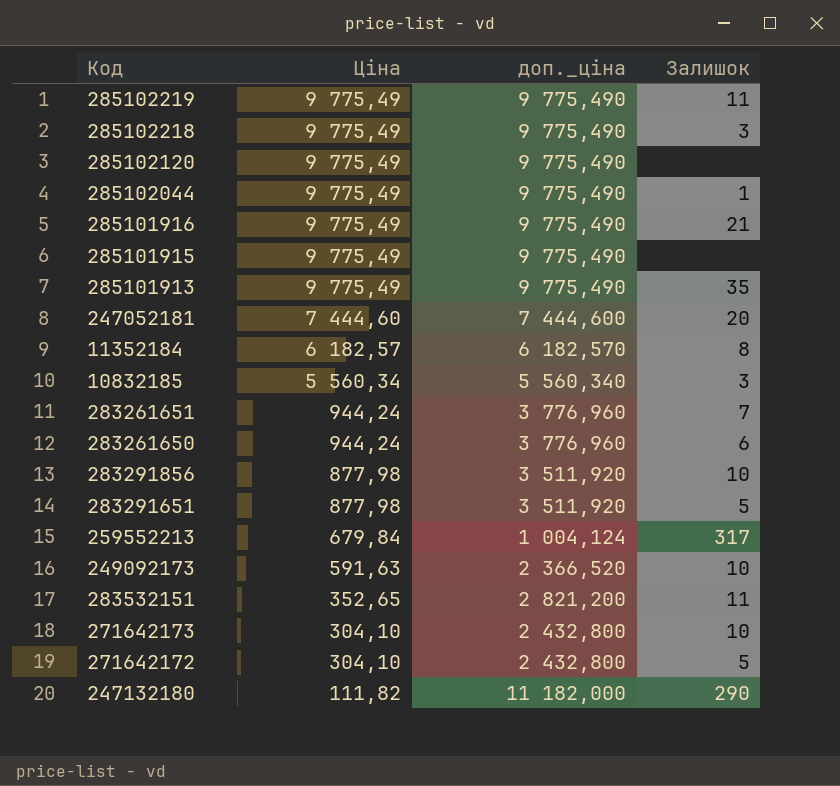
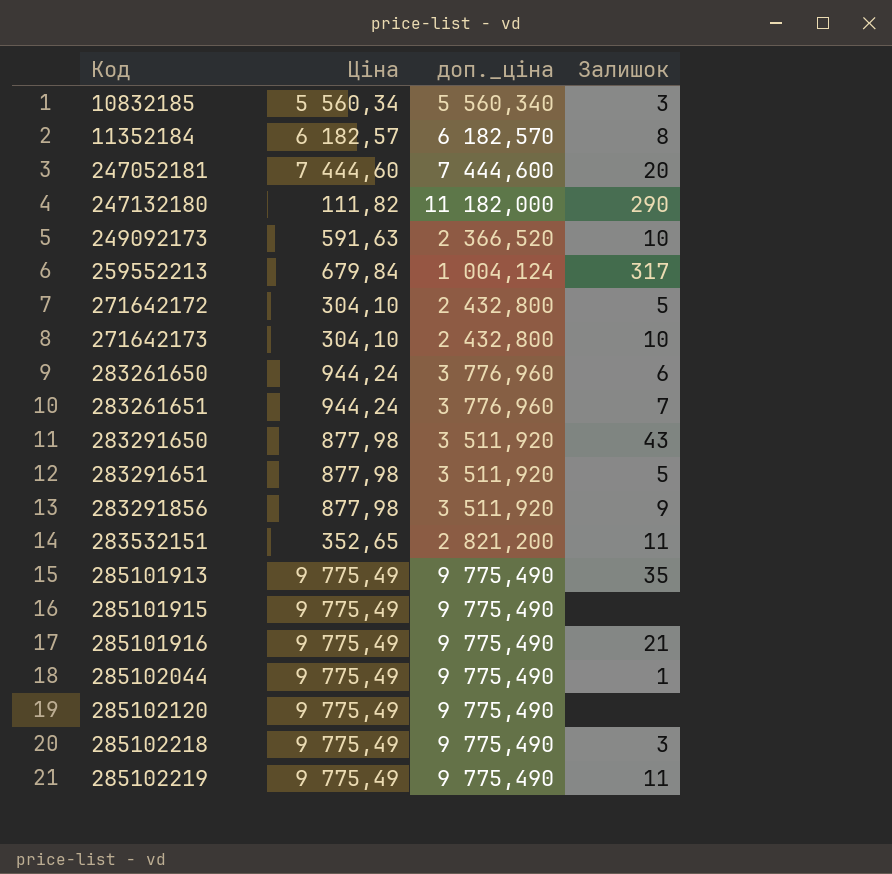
row order: Ціна descending -> Код ascending
row 283291650: none -> 877,98 | 3 511,920 | 43
283291856 | Залишок: 10 -> 9

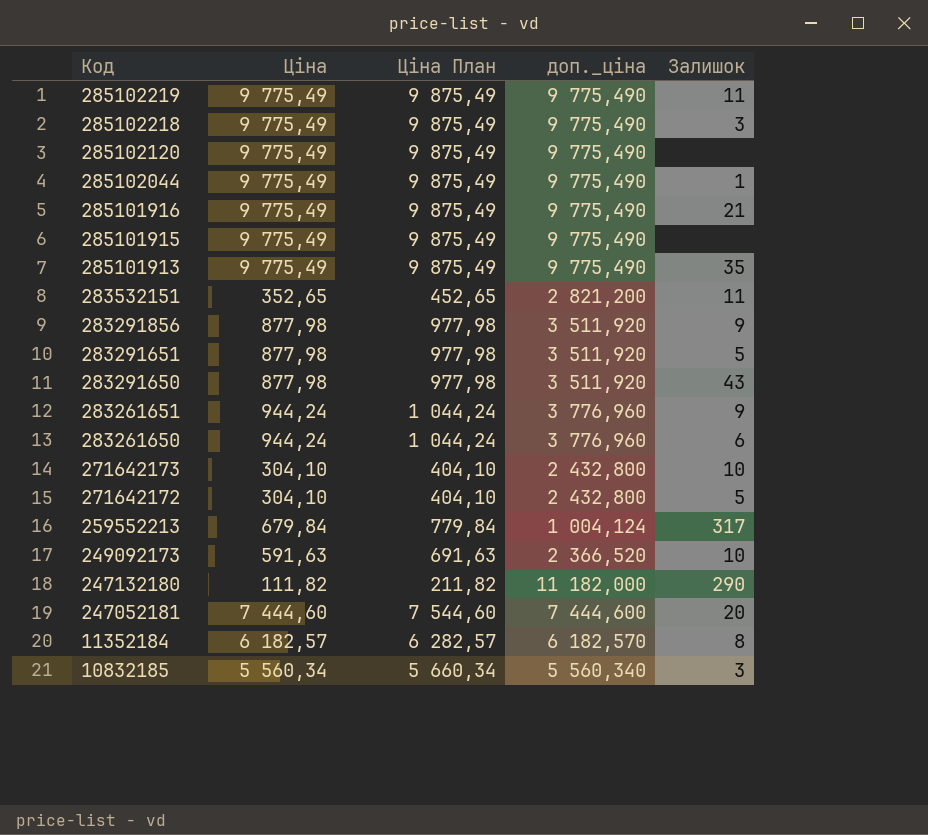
row order: Код ascending -> Код descending
column Ціна План | formula: none -> [Ціна] + 100
283261651 | Залишок: 7 -> 9

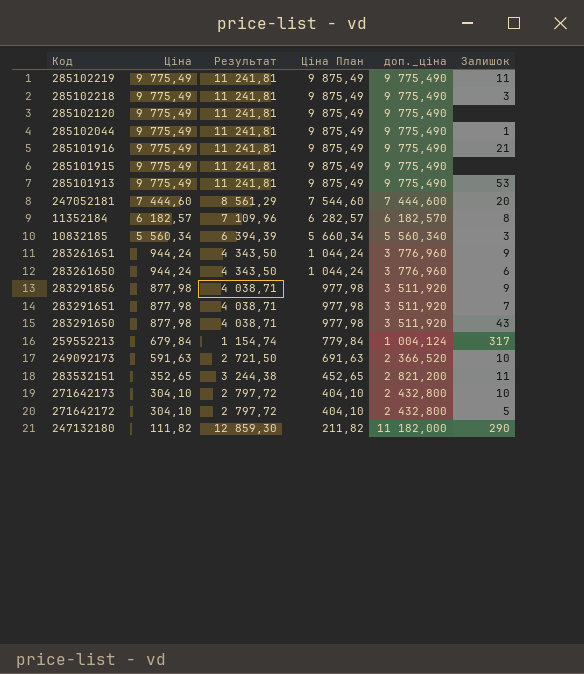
row order: Код descending -> Ціна descending
column Результат | formula: none -> [доп._ціна] * 1,15
285101913 | Залишок: 35 -> 53
283291651 | Залишок: 5 -> 7

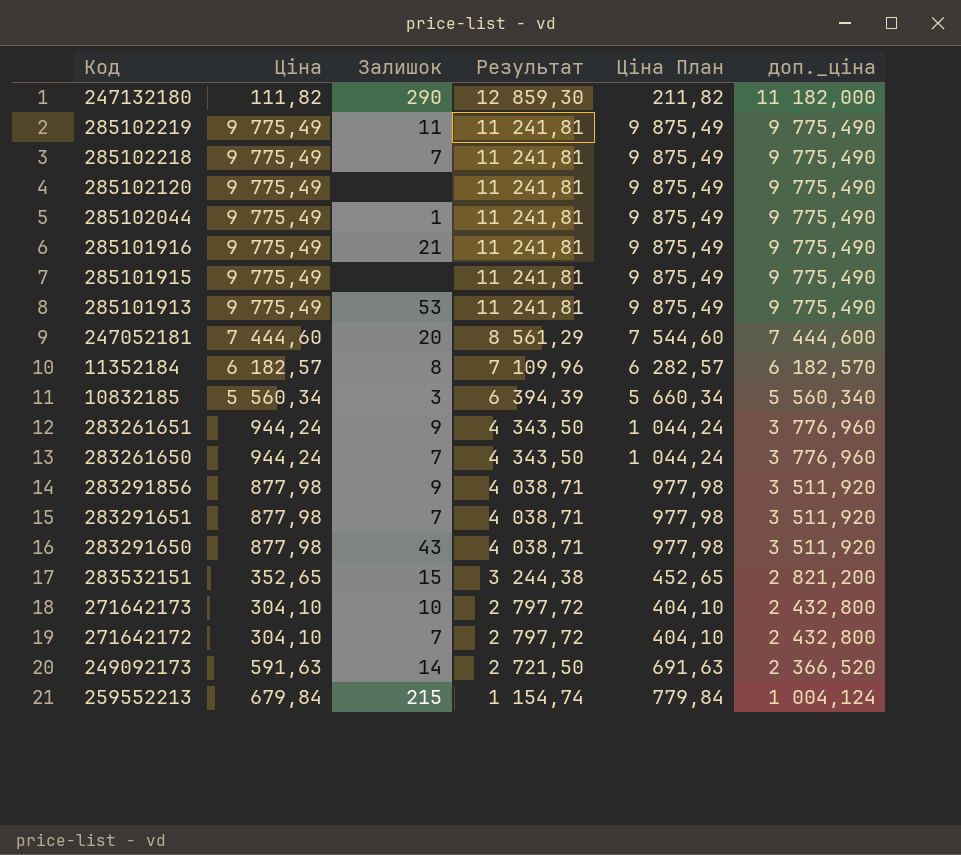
row order: Ціна descending -> Результат descending
column Залишок | position: 6 -> 3
285102218 | Залишок: 3 -> 7
283261650 | Залишок: 6 -> 7
283532151 | Залишок: 11 -> 15
271642172 | Залишок: 5 -> 7
249092173 | Залишок: 10 -> 14
259552213 | Залишок: 317 -> 215

